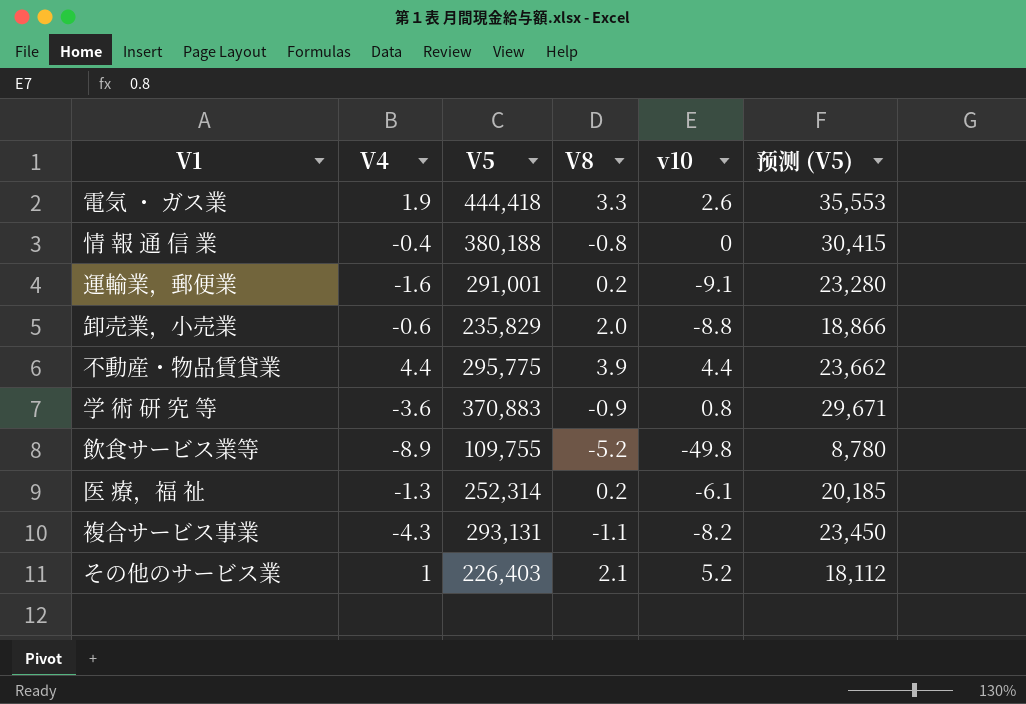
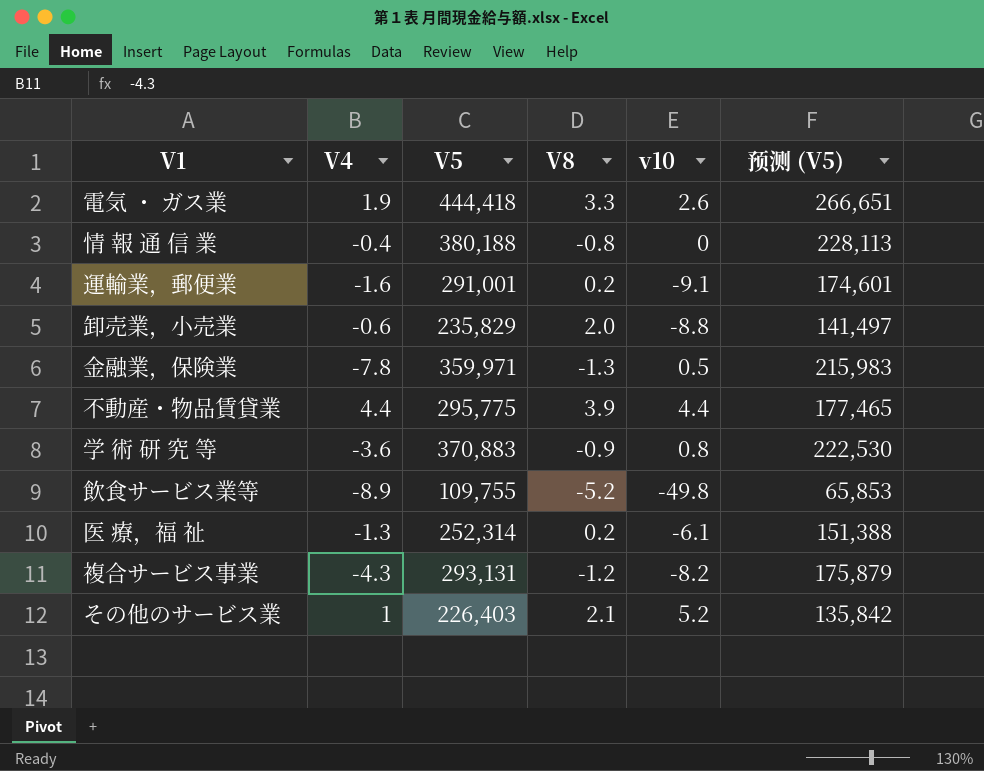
column 预测 (V5) | formula: [V5] * 0.08 -> [V5] * 0.6
row 金融業，保険業: none -> -7.8 | 359,971 | -1.3 | 0.5 | 215,983
複合サービス事業 | V8: -1.1 -> -1.2

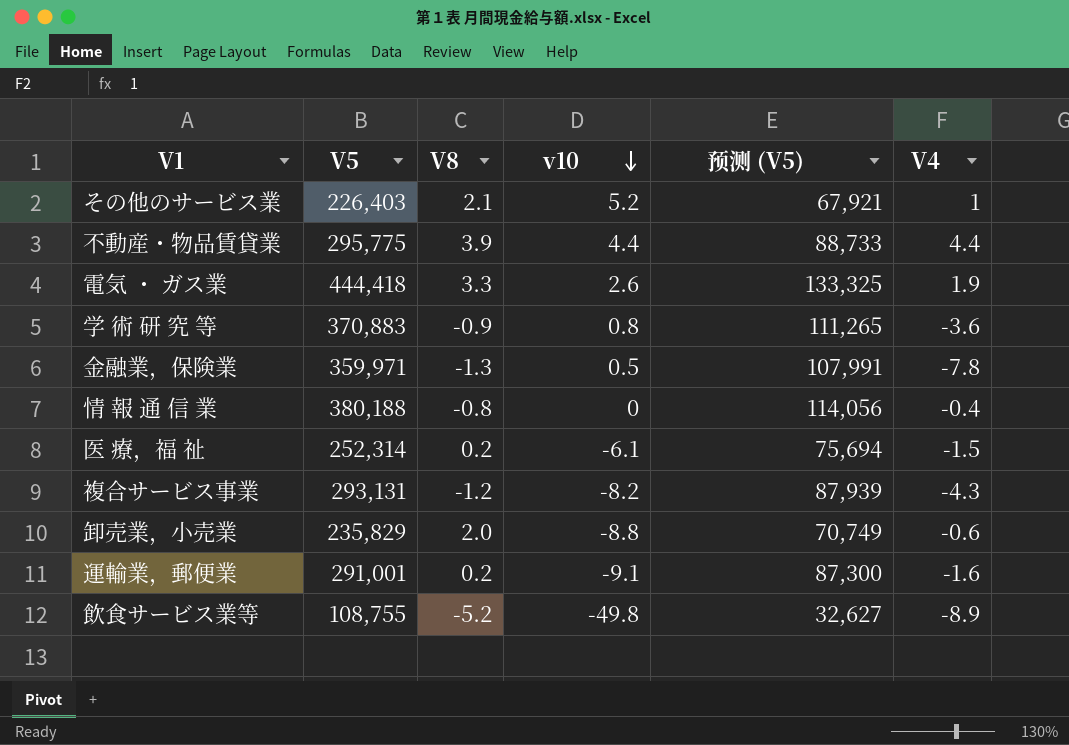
row order: none -> v10 descending
column 预测 (V5) | formula: [V5] * 0.6 -> [V5] * 0.3
column V4 | position: 2 -> 6
医 療，福 祉 | V4: -1.3 -> -1.5
飲食サービス業等 | V5: 109,755 -> 108,755

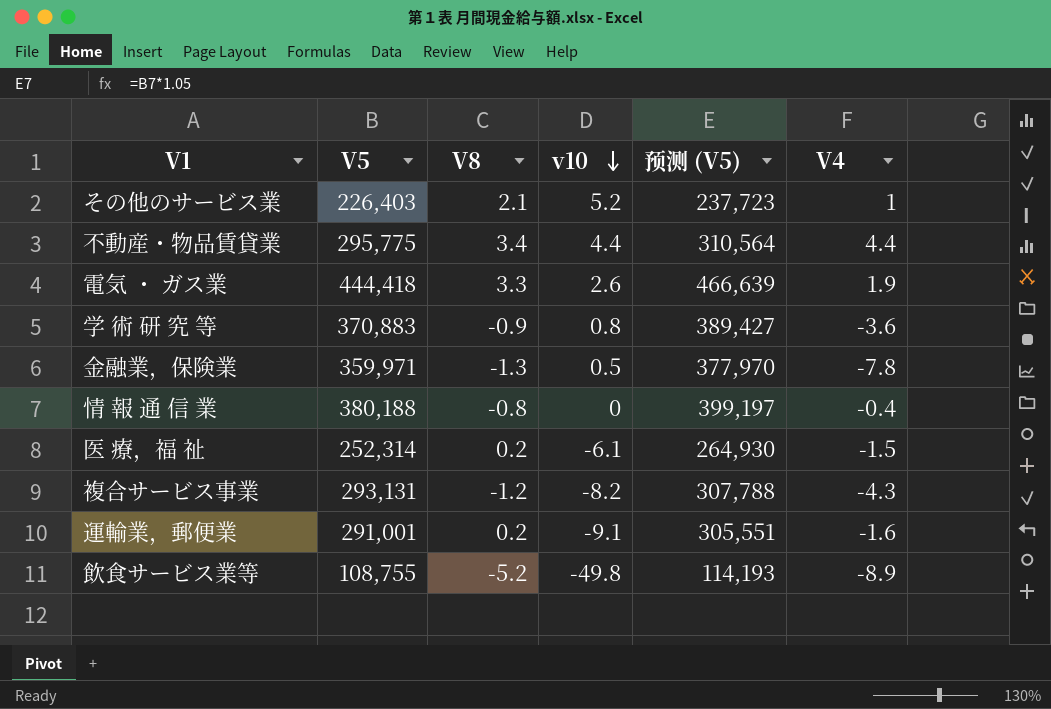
column 预测 (V5) | formula: [V5] * 0.3 -> [V5] * 1.05
row 卸売業，小売業: 235,829 | 2.0 | -8.8 | 70,749 | -0.6 -> none
不動産・物品賃貸業 | V8: 3.9 -> 3.4

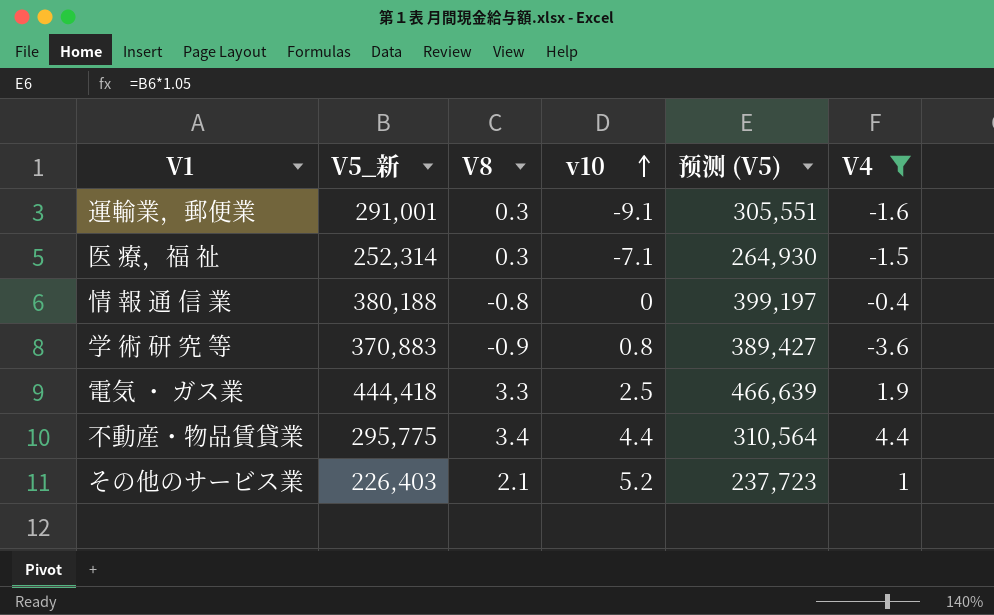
filter: none -> V4 >= -3.6
row order: v10 descending -> v10 ascending
column name: V5 -> V5_新
運輸業，郵便業 | V8: 0.2 -> 0.3
医 療，福 祉 | V8: 0.2 -> 0.3
医 療，福 祉 | v10: -6.1 -> -7.1
電気 ・ ガス業 | v10: 2.6 -> 2.5

